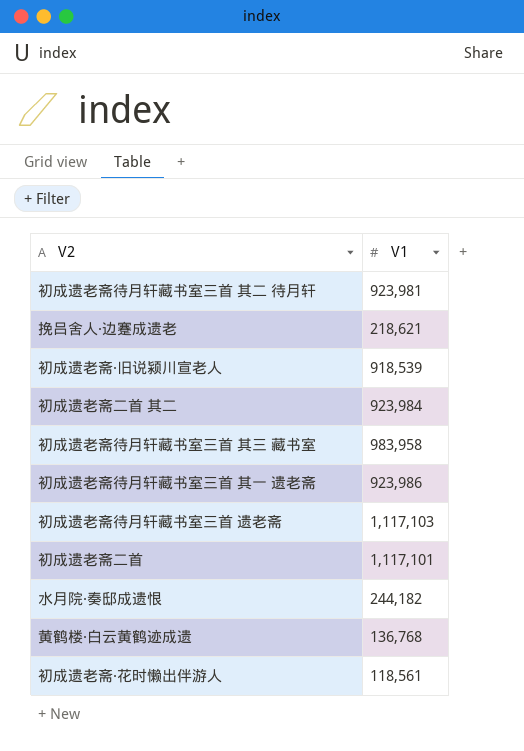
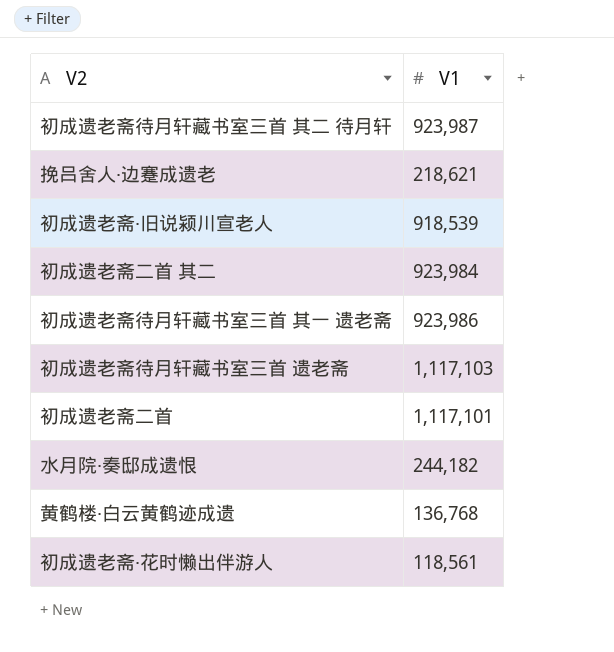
row 初成遗老斋待月轩藏书室三首 其三 藏书室: 983,958 -> none
初成遗老斋待月轩藏书室三首 其二 待月轩 | V1: 923,981 -> 923,987

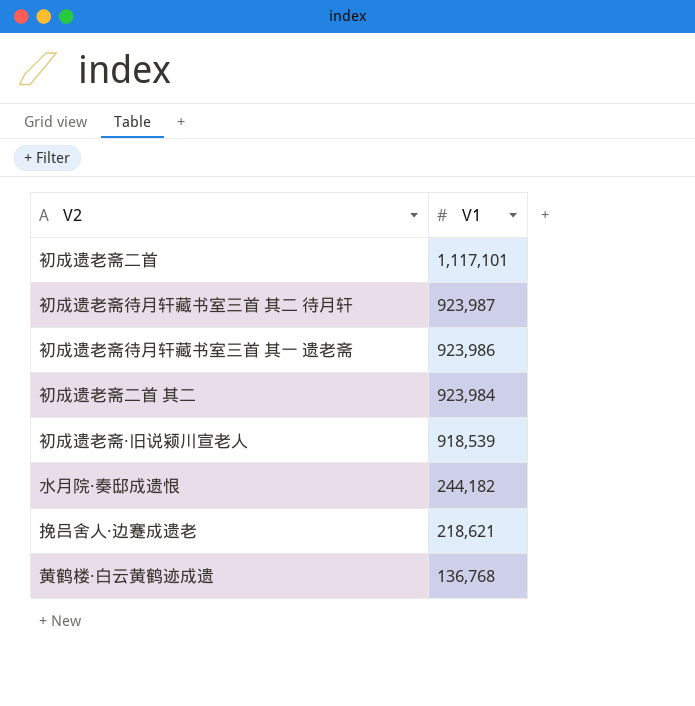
row order: none -> V1 descending
row 初成遗老斋待月轩藏书室三首 遗老斋: 1,117,103 -> none
row 初成遗老斋·花时懒出伴游人: 118,561 -> none

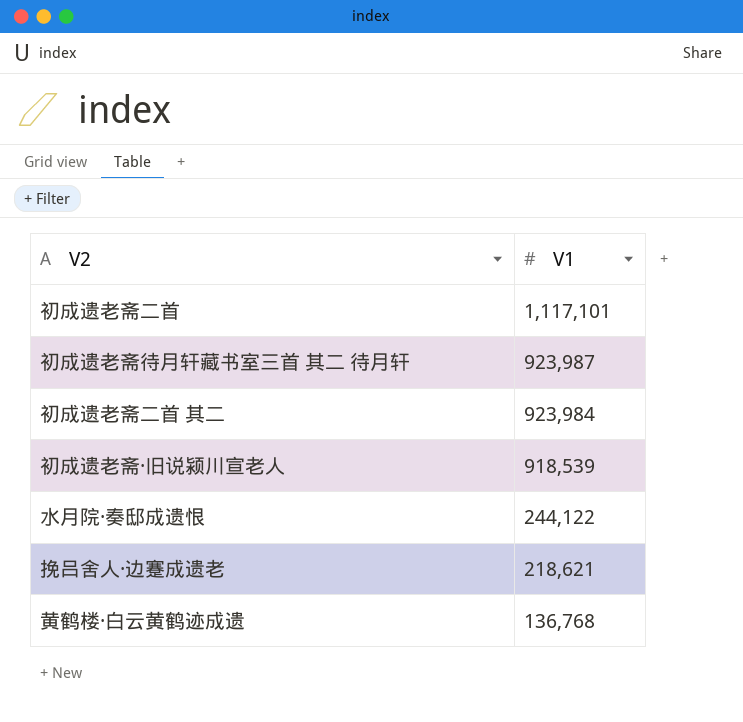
row 初成遗老斋待月轩藏书室三首 其一 遗老斋: 923,986 -> none
水月院·奏邸成遗恨 | V1: 244,182 -> 244,122

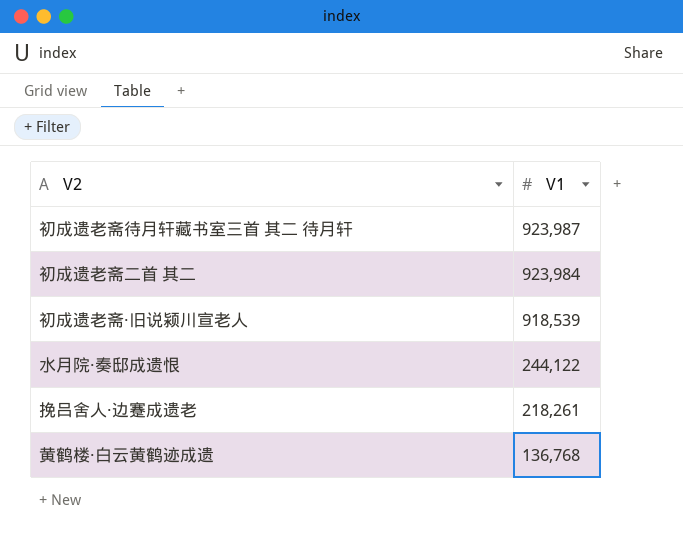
row 初成遗老斋二首: 1,117,101 -> none
挽吕舍人·边蹇成遗老 | V1: 218,621 -> 218,261

